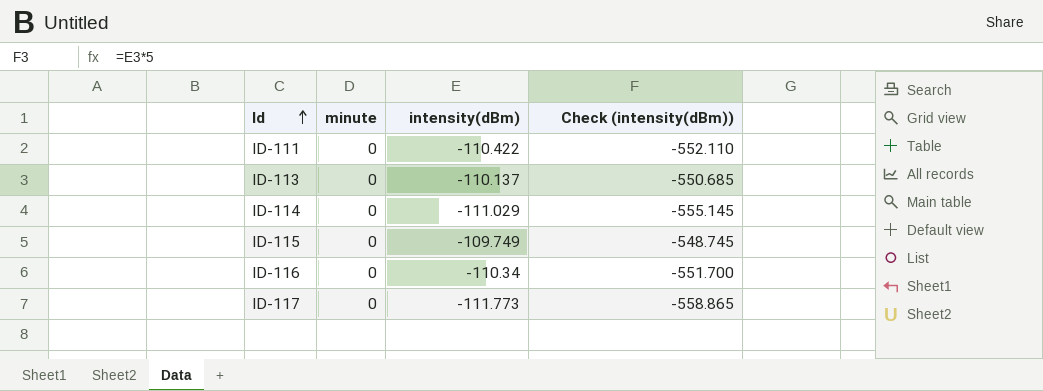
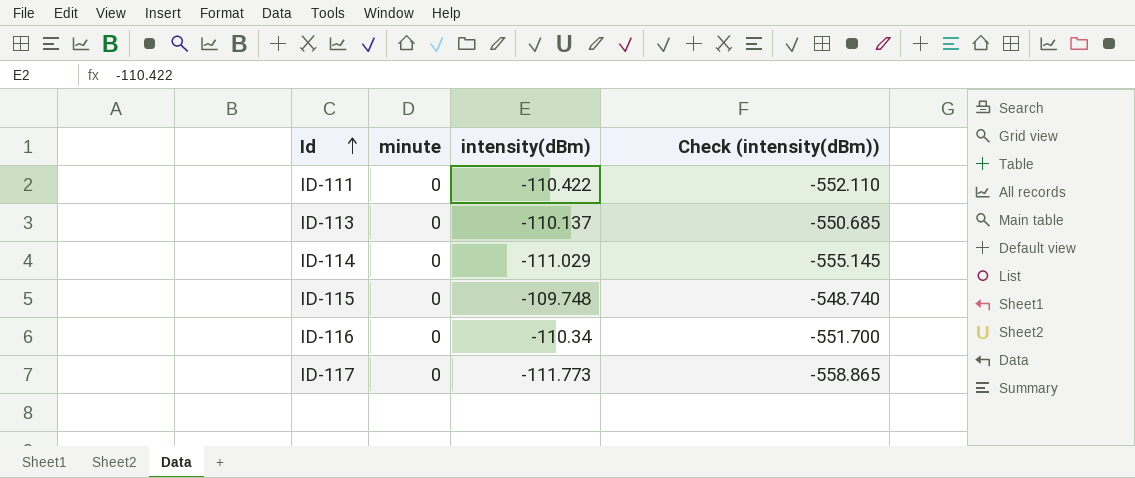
ID-115 | intensity(dBm): -109.749 -> -109.748
ID-115 | Check (intensity(dBm)): -548.745 -> -548.740

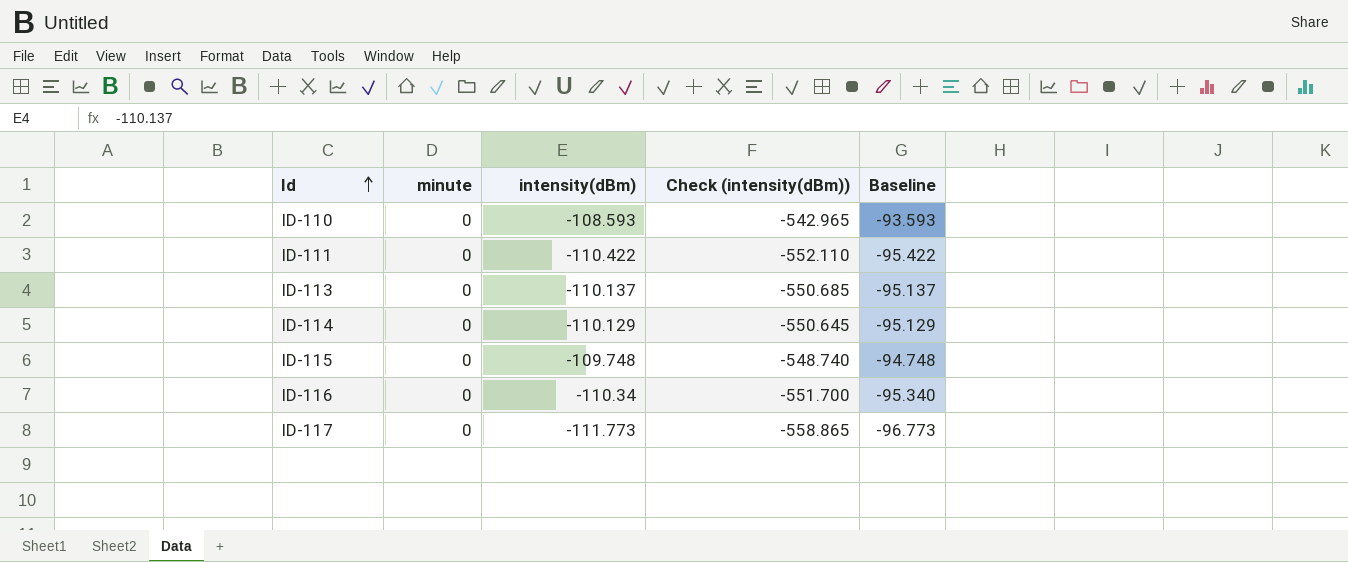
column Baseline | formula: none -> [intensity(dBm)] + 15
row ID-110: none -> 0 | -108.593 | -542.965 | -93.593
ID-114 | intensity(dBm): -111.029 -> -110.129
ID-114 | Check (intensity(dBm)): -555.145 -> -550.645

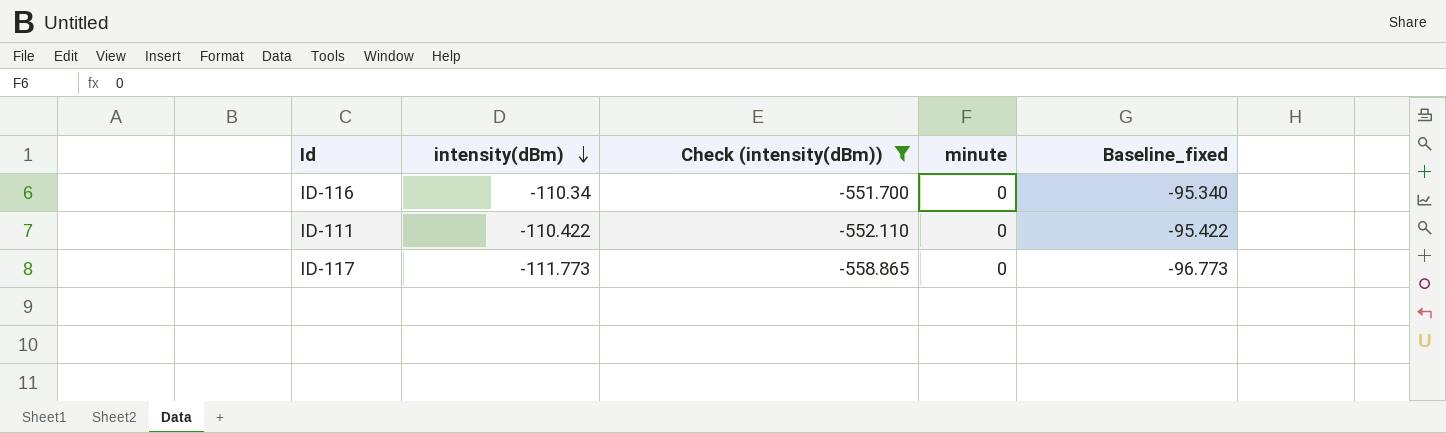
filter: none -> Check (intensity(dBm)) <= -551.700
row order: Id ascending -> intensity(dBm) descending
column minute | position: 2 -> 4
column name: Baseline -> Baseline_fixed

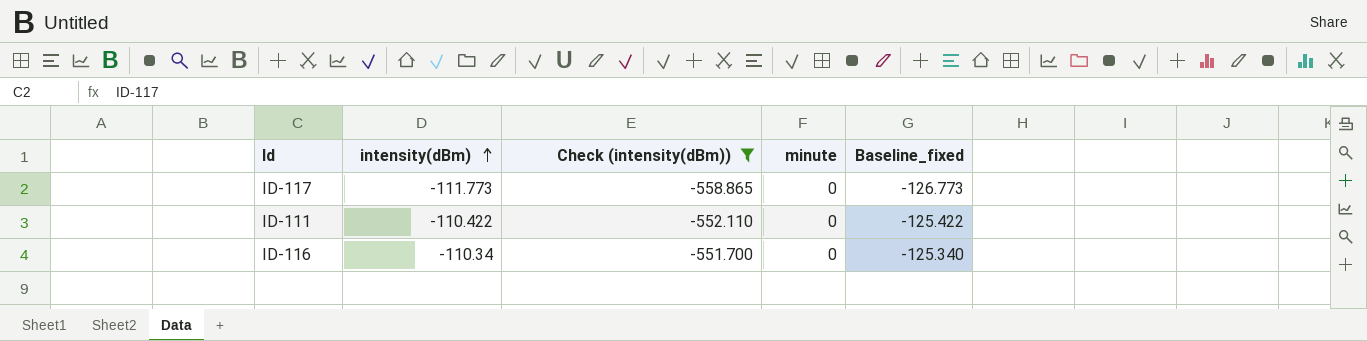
row order: intensity(dBm) descending -> intensity(dBm) ascending
column Baseline_fixed | formula: [intensity(dBm)] + 15 -> [intensity(dBm)] - 15

